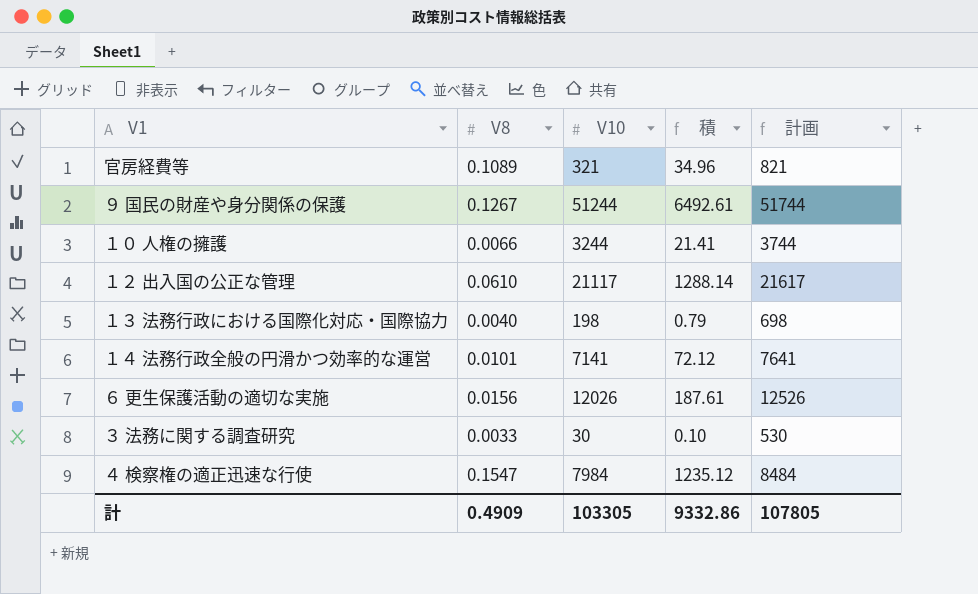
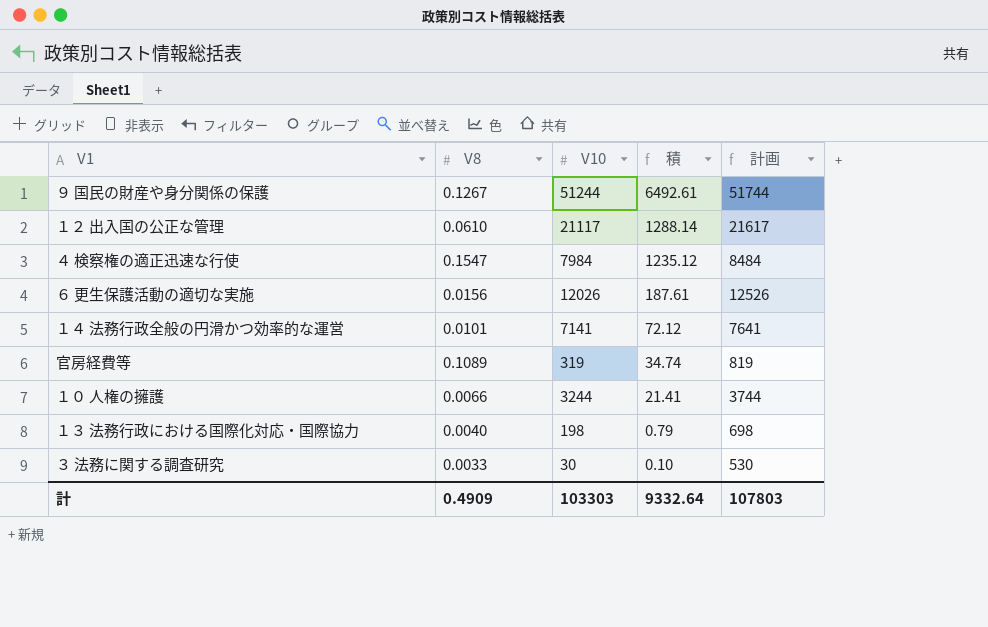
row order: none -> 積 descending
官房経費等 | V10: 321 -> 319
官房経費等 | 積: 34.96 -> 34.74
官房経費等 | 計画: 821 -> 819
計 | V10: 103305 -> 103303
計 | 積: 9332.86 -> 9332.64
計 | 計画: 107805 -> 107803

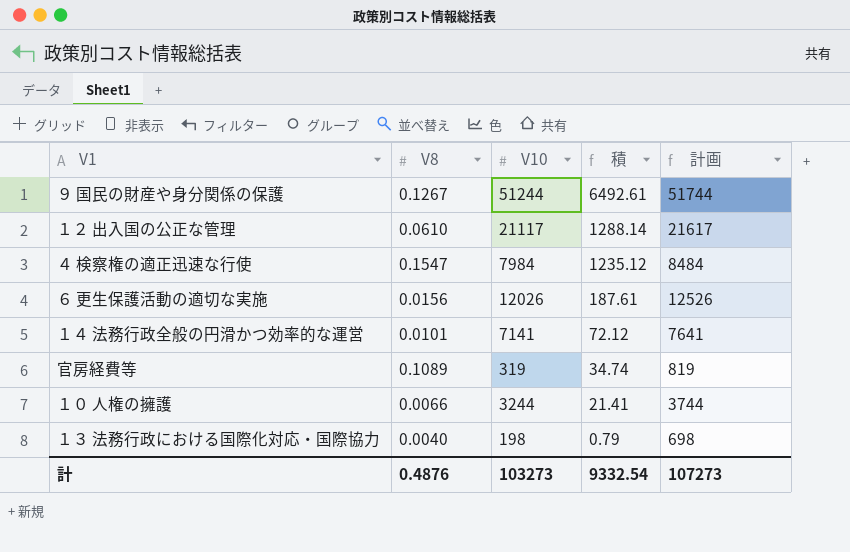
row ３ 法務に関する調査研究: 0.0033 | 30 | 0.10 | 530 -> none
計 | V8: 0.4909 -> 0.4876
計 | V10: 103303 -> 103273
計 | 積: 9332.64 -> 9332.54
計 | 計画: 107803 -> 107273

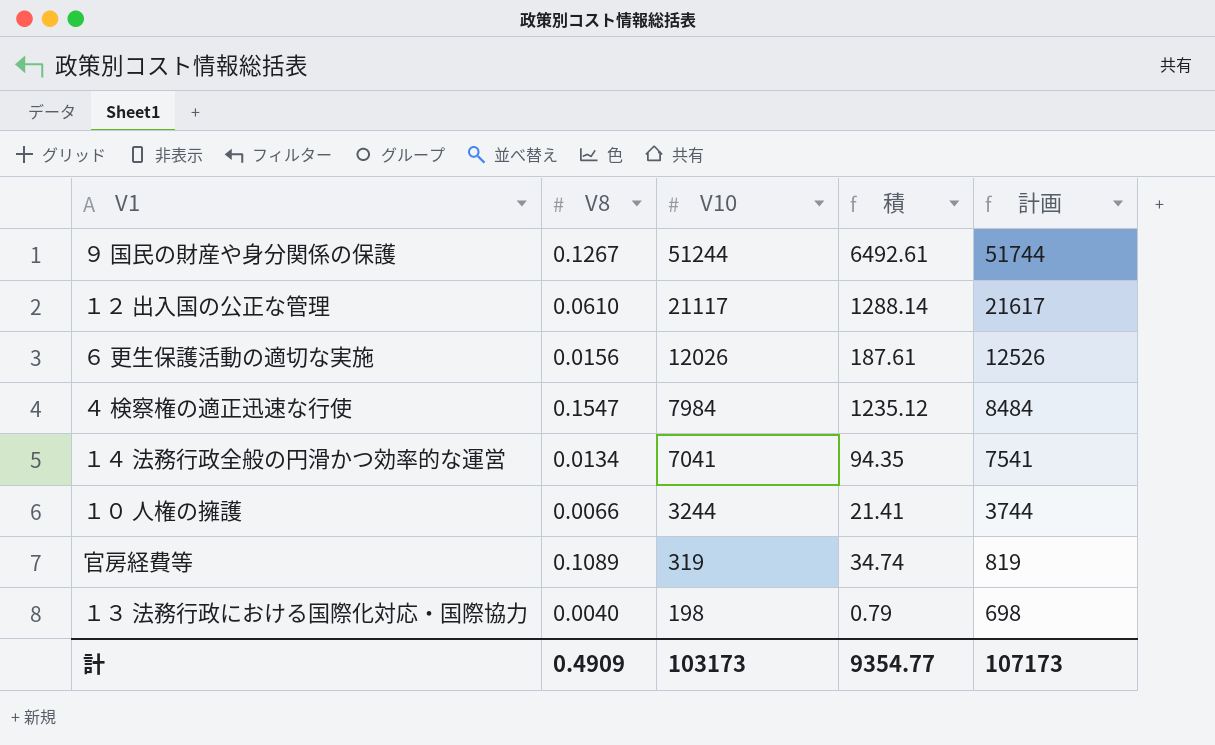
row order: 積 descending -> V10 descending
１４ 法務行政全般の円滑かつ効率的な運営 | V8: 0.0101 -> 0.0134
１４ 法務行政全般の円滑かつ効率的な運営 | V10: 7141 -> 7041
１４ 法務行政全般の円滑かつ効率的な運営 | 積: 72.12 -> 94.35
１４ 法務行政全般の円滑かつ効率的な運営 | 計画: 7641 -> 7541
計 | V8: 0.4876 -> 0.4909
計 | V10: 103273 -> 103173
計 | 積: 9332.54 -> 9354.77
計 | 計画: 107273 -> 107173

